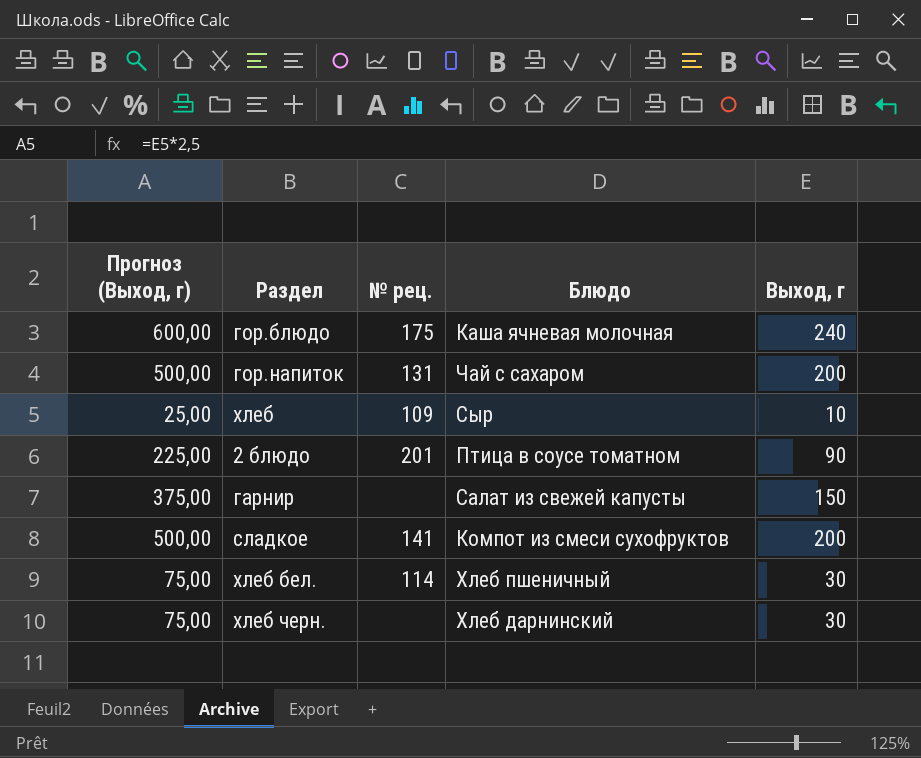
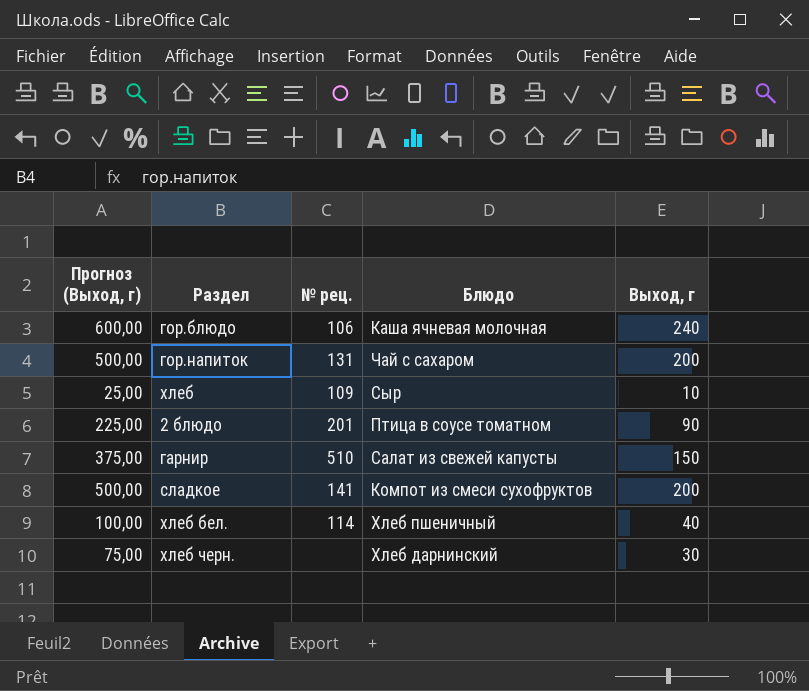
гор.блюдо | № рец.: 175 -> 106
гарнир | № рец.: none -> 510
хлеб бел. | Прогноз (Выход, г): 75,00 -> 100,00
хлеб бел. | Выход, г: 30 -> 40

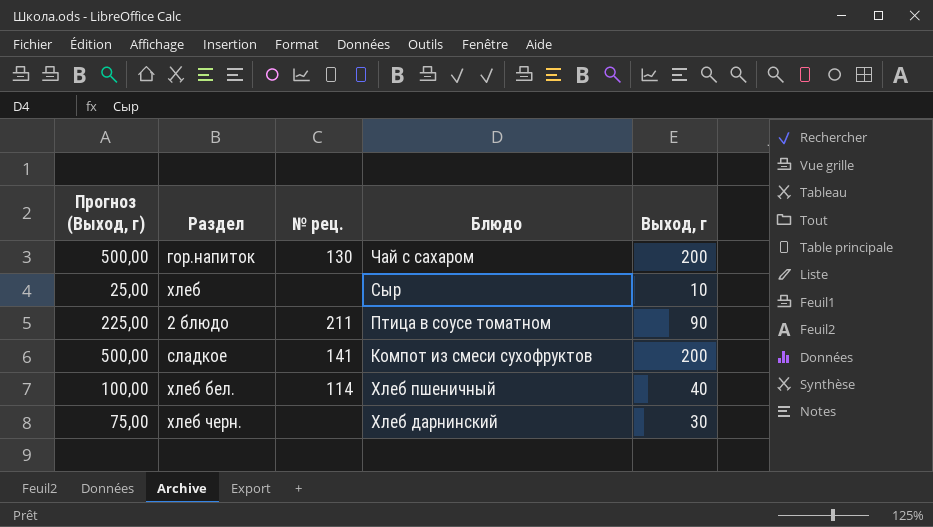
row гор.блюдо: 600,00 | 106 | Каша ячневая молочная | 240 -> none
row гарнир: 375,00 | 510 | Салат из свежей капусты | 150 -> none
гор.напиток | № рец.: 131 -> 130
хлеб | № рец.: 109 -> none
2 блюдо | № рец.: 201 -> 211

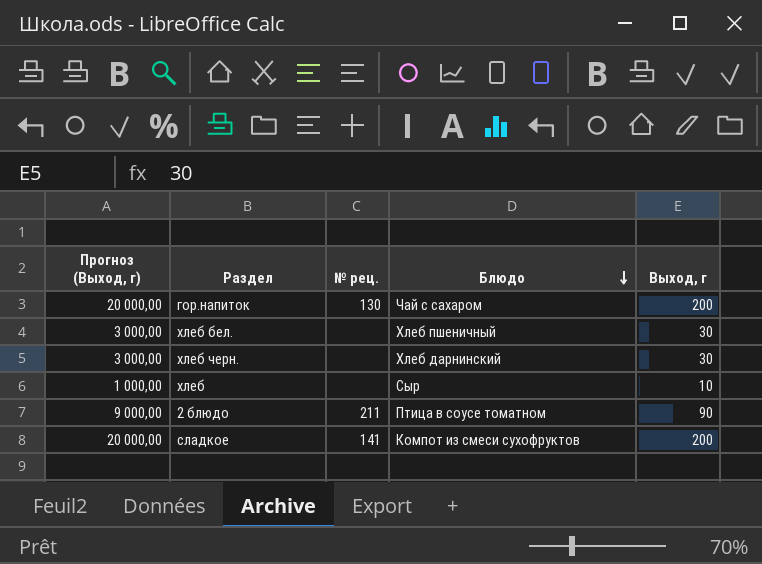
row order: none -> Блюдо descending
column Прогноз (Выход, г) | formula: [Выход, г] * 2,5 -> [Выход, г] * 100
хлеб бел. | № рец.: 114 -> none
хлеб бел. | Выход, г: 40 -> 30

